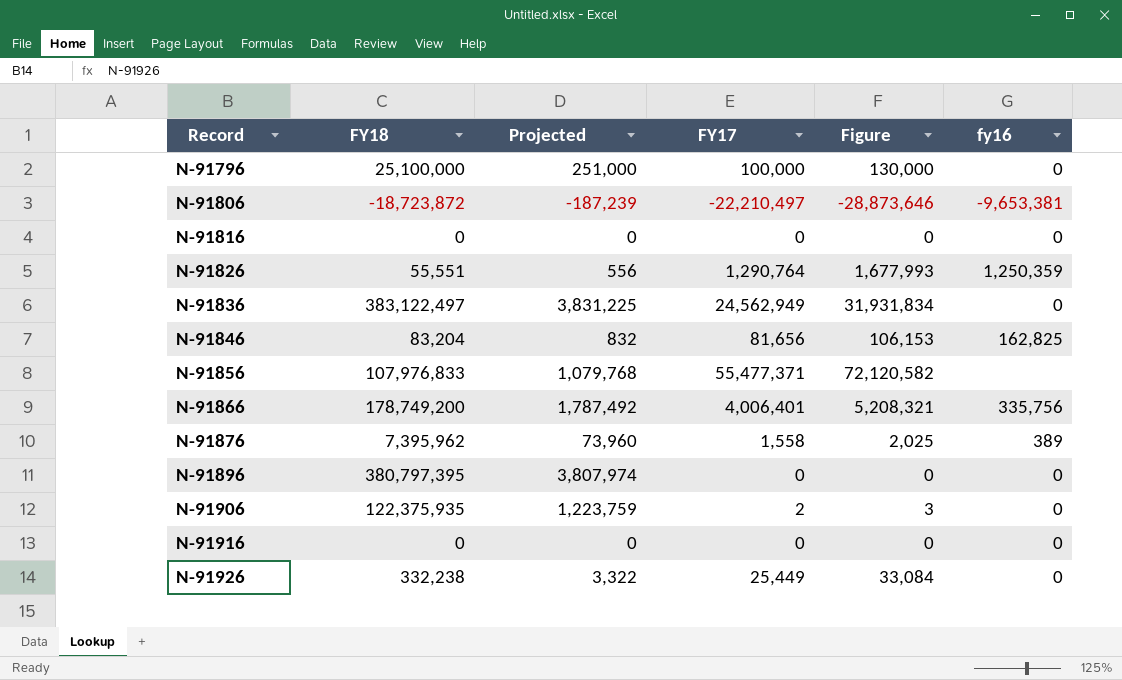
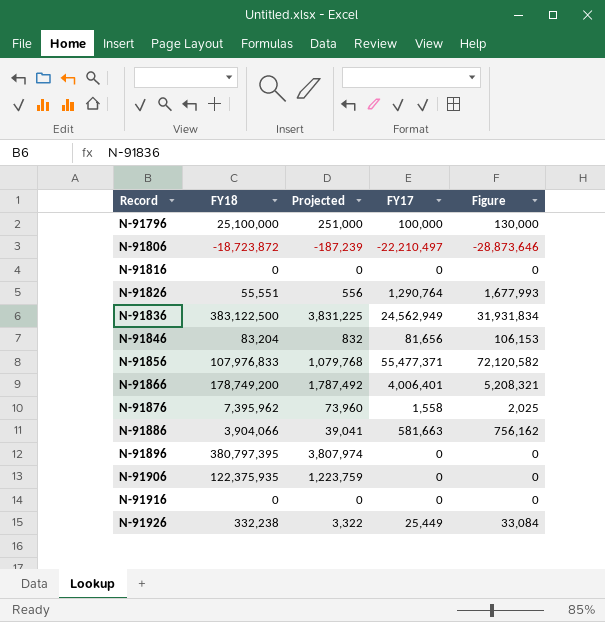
column fy16 | position: 6 -> none
N-91836 | FY18: 383,122,497 -> 383,122,500
row N-91886: none -> 3,904,066 | 39,041 | 581,663 | 756,162
N-91906 | FY17: 2 -> 0
N-91906 | Figure: 3 -> 0

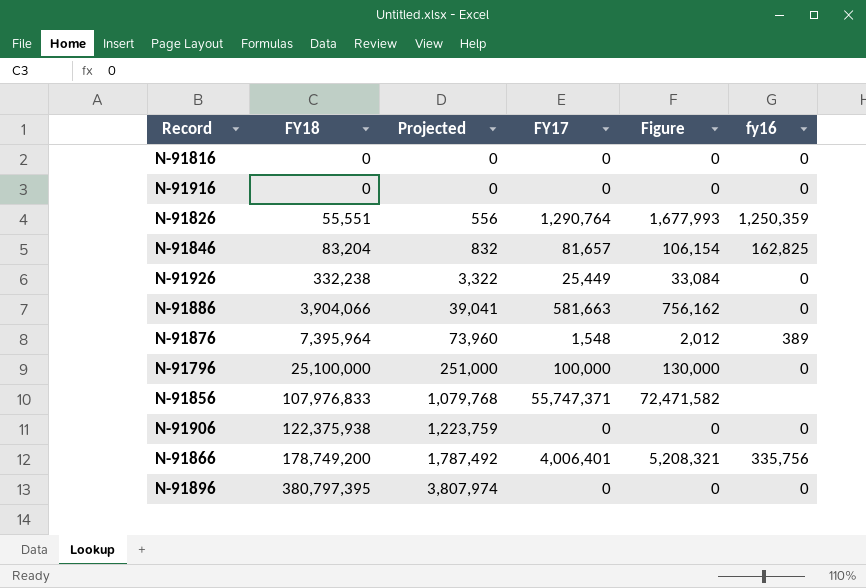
row order: Record ascending -> FY18 ascending
column fy16 | position: none -> 6
row N-91806: -18,723,872 | -187,239 | -22,210,497 | -28,873,646 -> none
row N-91836: 383,122,500 | 3,831,225 | 24,562,949 | 31,931,834 -> none
N-91846 | FY17: 81,656 -> 81,657
N-91846 | Figure: 106,153 -> 106,154
N-91876 | FY18: 7,395,962 -> 7,395,964
N-91876 | FY17: 1,558 -> 1,548
N-91876 | Figure: 2,025 -> 2,012
N-91856 | FY17: 55,477,371 -> 55,747,371
N-91856 | Figure: 72,120,582 -> 72,471,582
N-91906 | FY18: 122,375,935 -> 122,375,938

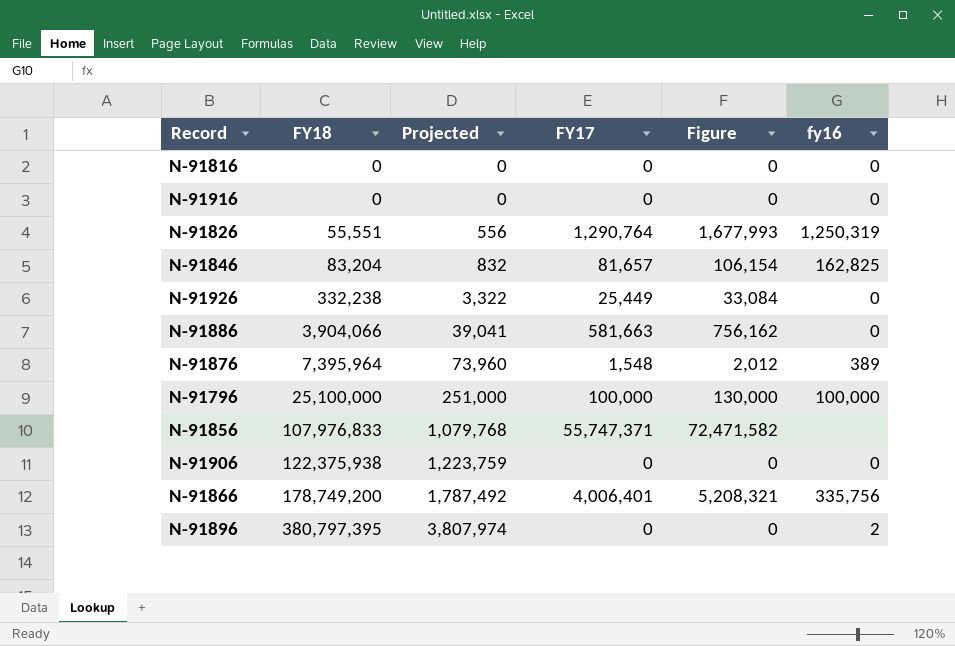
N-91826 | fy16: 1,250,359 -> 1,250,319
N-91796 | fy16: 0 -> 100,000
N-91896 | fy16: 0 -> 2

